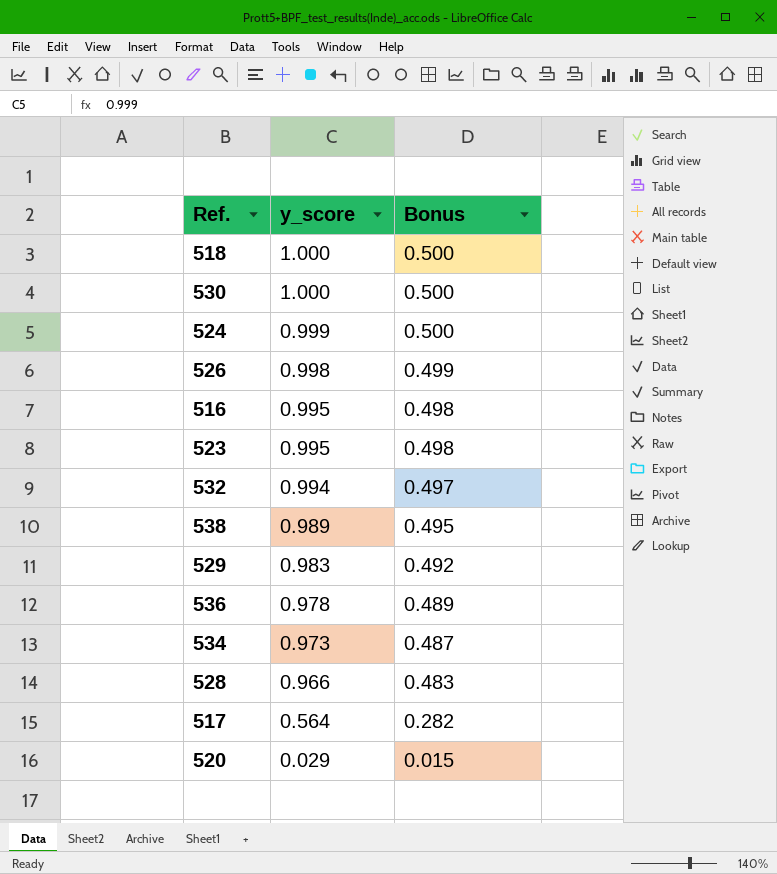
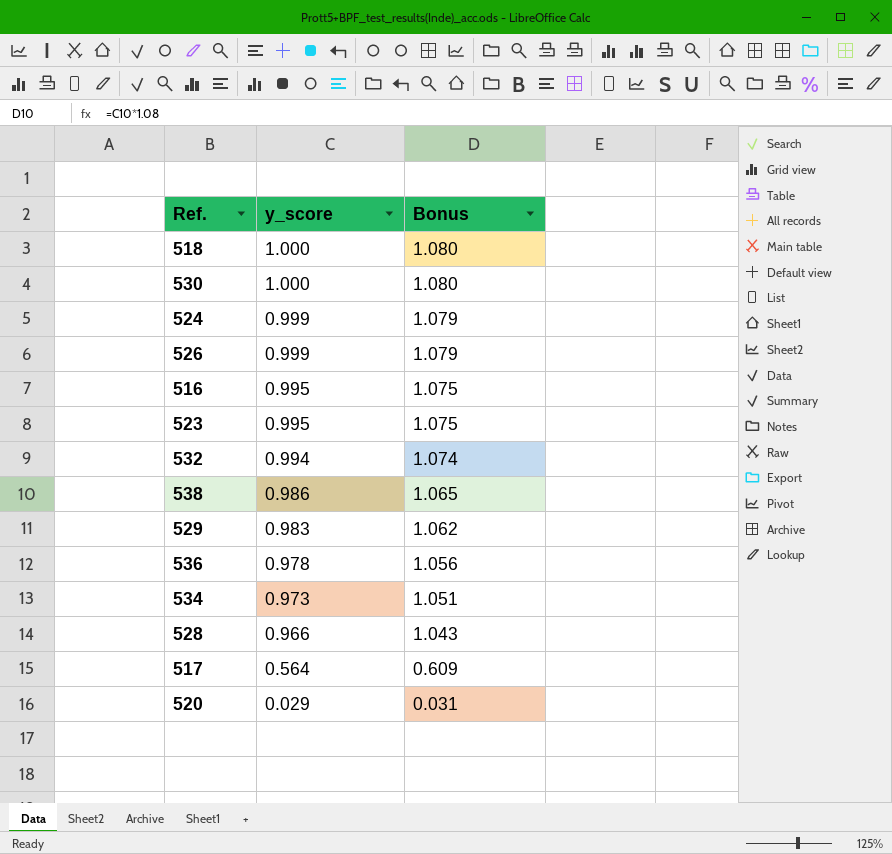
column Bonus | formula: [y_score] * 0.5 -> [y_score] * 1.08
526 | y_score: 0.998 -> 0.999
538 | y_score: 0.989 -> 0.986

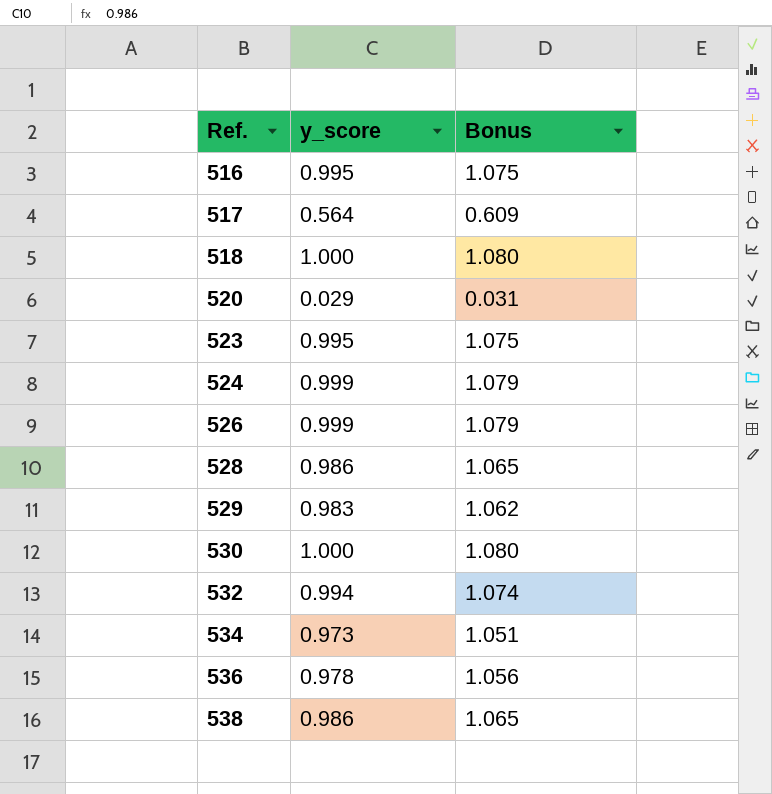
row order: y_score descending -> Ref. ascending
528 | y_score: 0.966 -> 0.986
528 | Bonus: 1.043 -> 1.065

